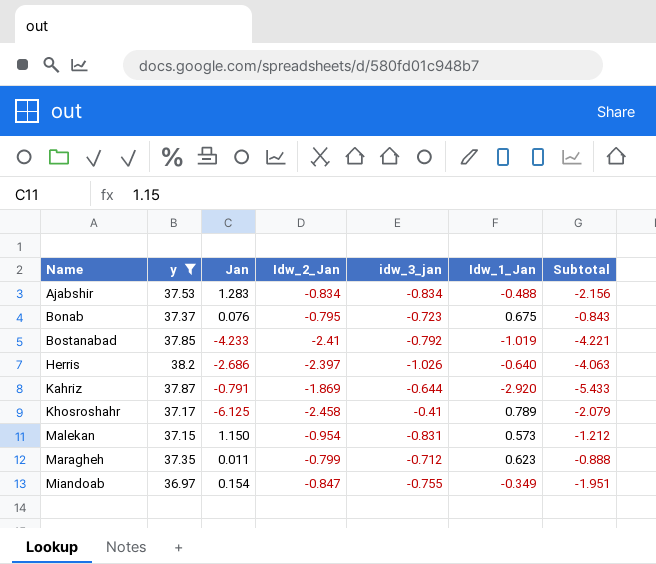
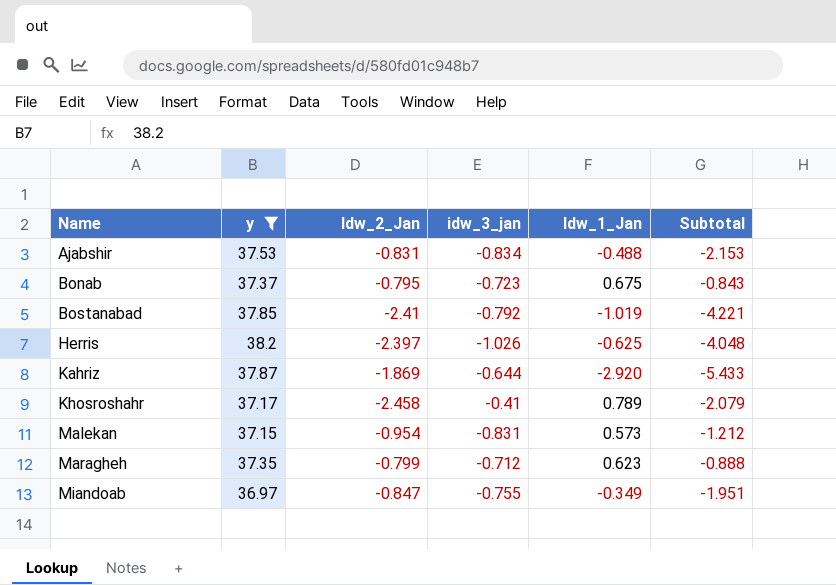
column Jan | position: 3 -> none
Ajabshir | Idw_2_Jan: -0.834 -> -0.831
Ajabshir | Subtotal: -2.156 -> -2.153
Herris | Idw_1_Jan: -0.640 -> -0.625
Herris | Subtotal: -4.063 -> -4.048

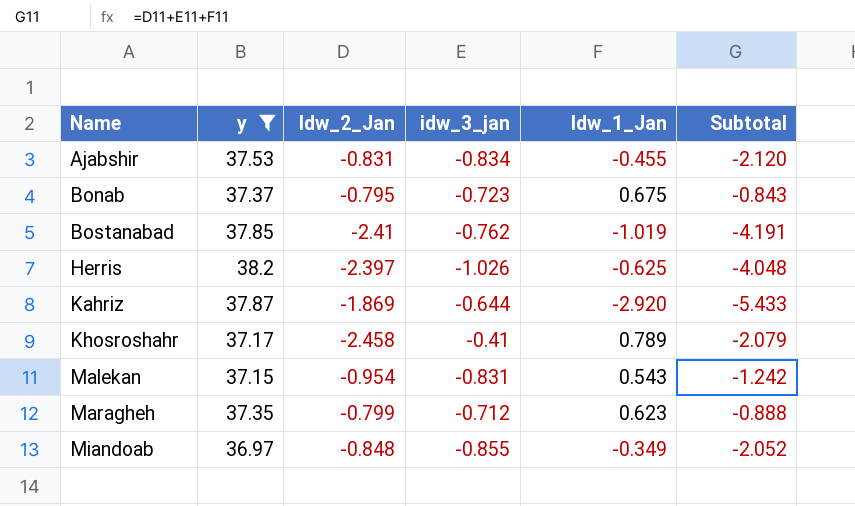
Ajabshir | Idw_1_Jan: -0.488 -> -0.455
Ajabshir | Subtotal: -2.153 -> -2.120
Bostanabad | idw_3_jan: -0.792 -> -0.762
Bostanabad | Subtotal: -4.221 -> -4.191
Malekan | Idw_1_Jan: 0.573 -> 0.543
Malekan | Subtotal: -1.212 -> -1.242
Miandoab | Idw_2_Jan: -0.847 -> -0.848
Miandoab | idw_3_jan: -0.755 -> -0.855
Miandoab | Subtotal: -1.951 -> -2.052

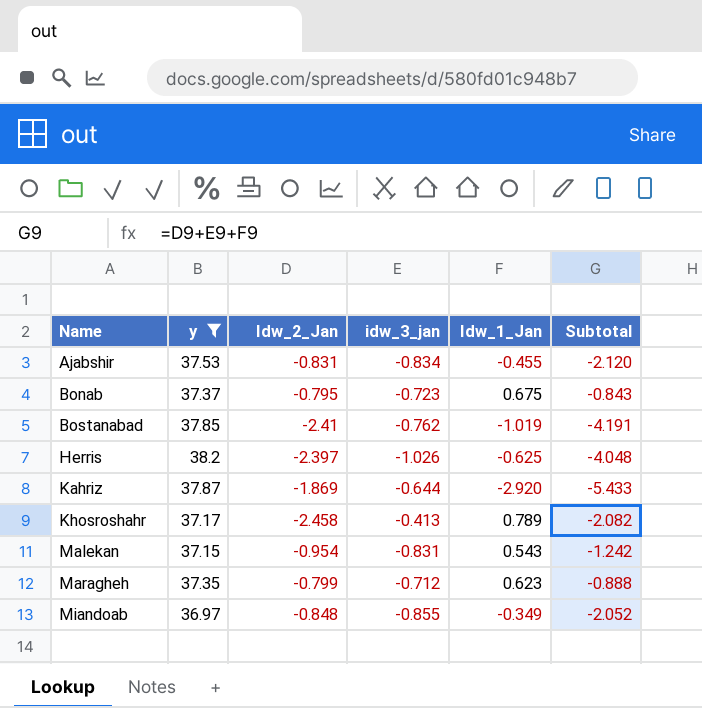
Khosroshahr | idw_3_jan: -0.41 -> -0.413
Khosroshahr | Subtotal: -2.079 -> -2.082

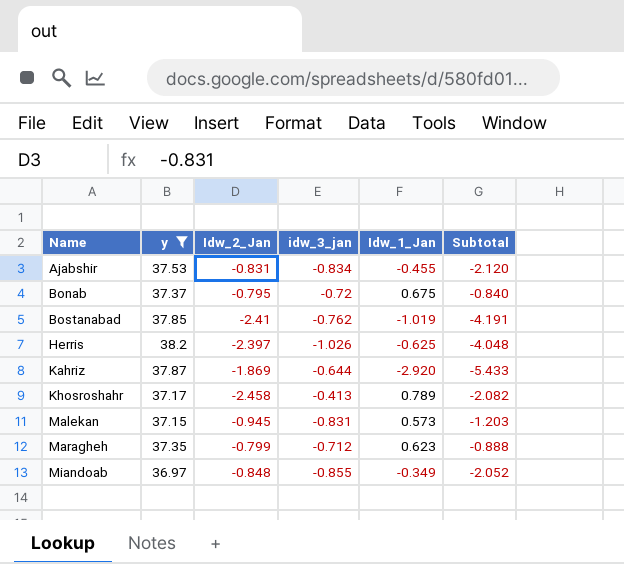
Bonab | idw_3_jan: -0.723 -> -0.72
Bonab | Subtotal: -0.843 -> -0.840
Malekan | Idw_2_Jan: -0.954 -> -0.945
Malekan | Idw_1_Jan: 0.543 -> 0.573
Malekan | Subtotal: -1.242 -> -1.203

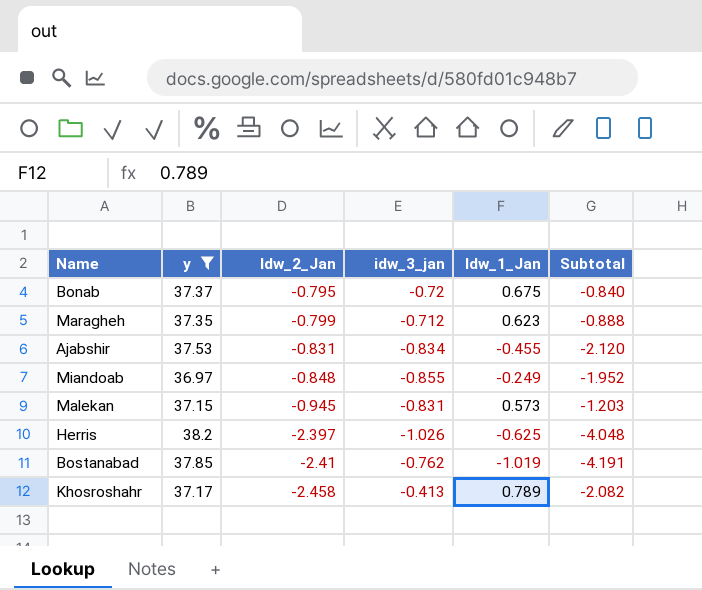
row order: Name ascending -> Idw_2_Jan descending
row Kahriz: 37.87 | -1.869 | -0.644 | -2.920 | -5.433 -> none
Miandoab | Idw_1_Jan: -0.349 -> -0.249
Miandoab | Subtotal: -2.052 -> -1.952

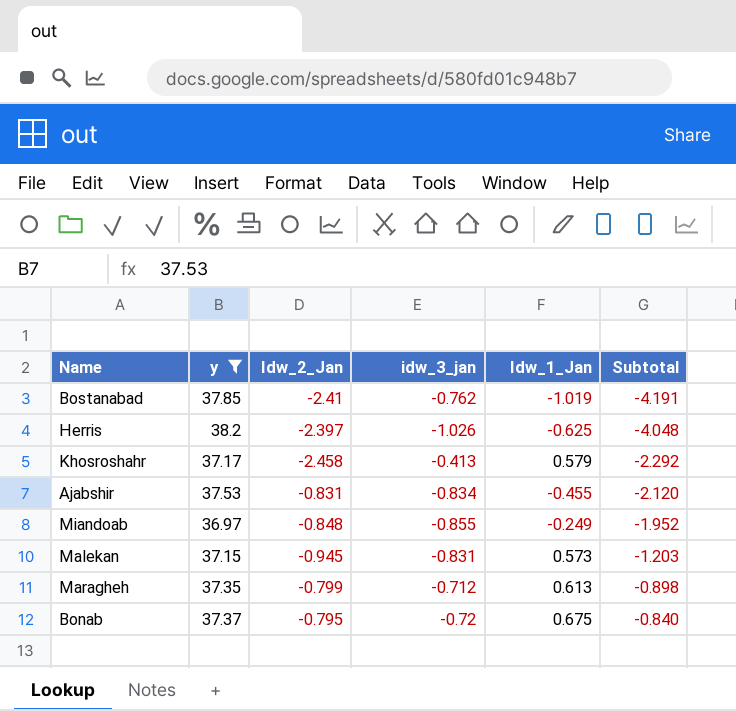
row order: Idw_2_Jan descending -> Subtotal ascending
Khosroshahr | Idw_1_Jan: 0.789 -> 0.579
Khosroshahr | Subtotal: -2.082 -> -2.292
Maragheh | Idw_1_Jan: 0.623 -> 0.613
Maragheh | Subtotal: -0.888 -> -0.898

